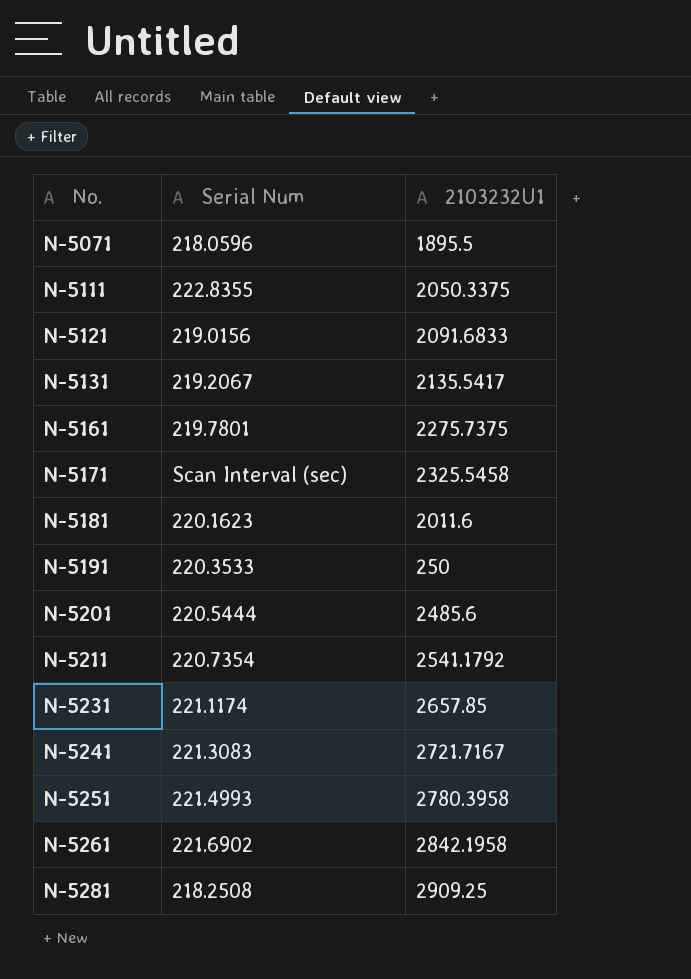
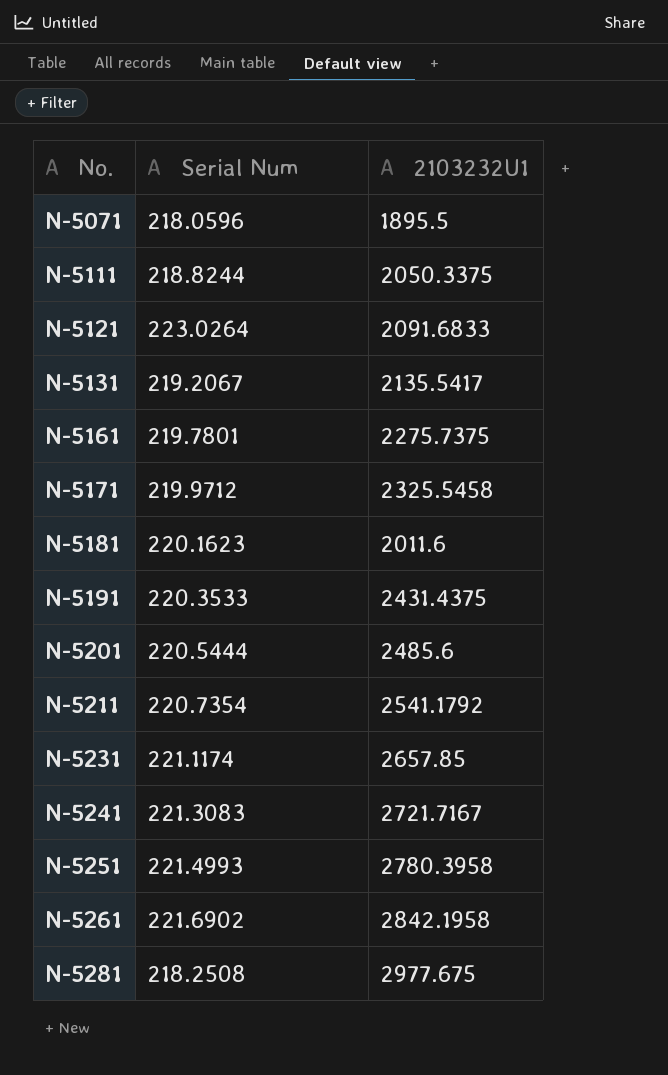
N-5111 | Serial Num: 222.8355 -> 218.8244
N-5121 | Serial Num: 219.0156 -> 223.0264
N-5171 | Serial Num: Scan Interval (sec) -> 219.9712
N-5191 | 2103232U1: 250 -> 2431.4375
N-5281 | 2103232U1: 2909.25 -> 2977.675

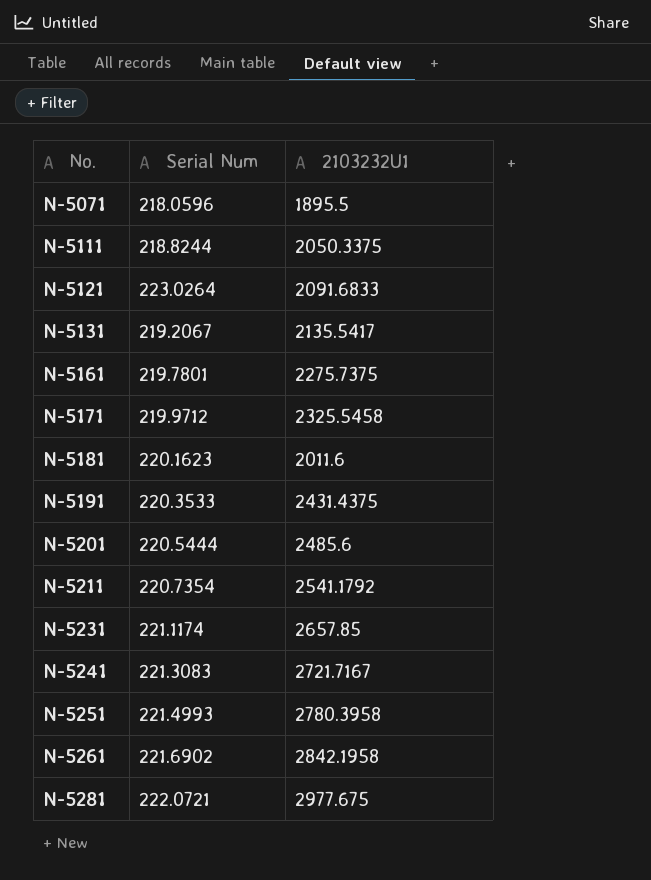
N-5281 | Serial Num: 218.2508 -> 222.0721

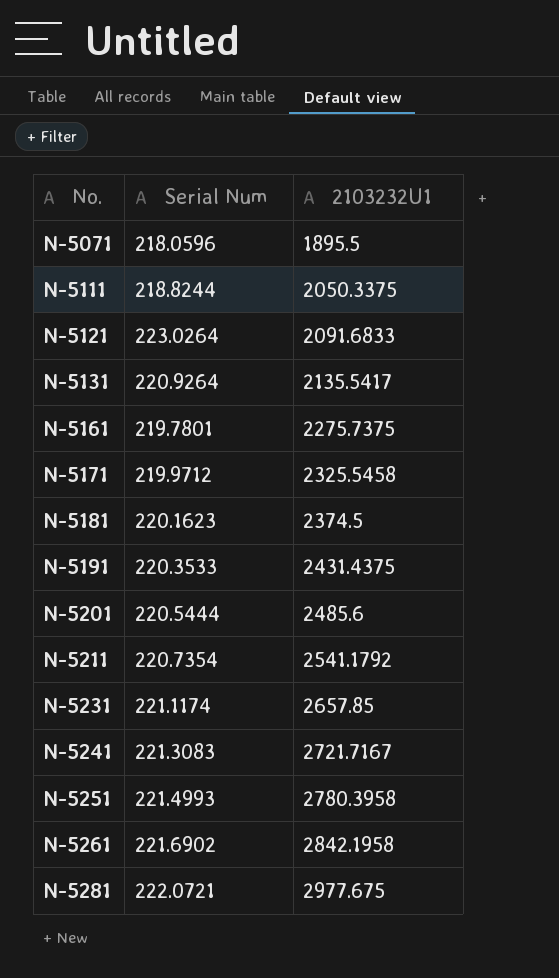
N-5131 | Serial Num: 219.2067 -> 220.9264
N-5181 | 2103232U1: 2011.6 -> 2374.5

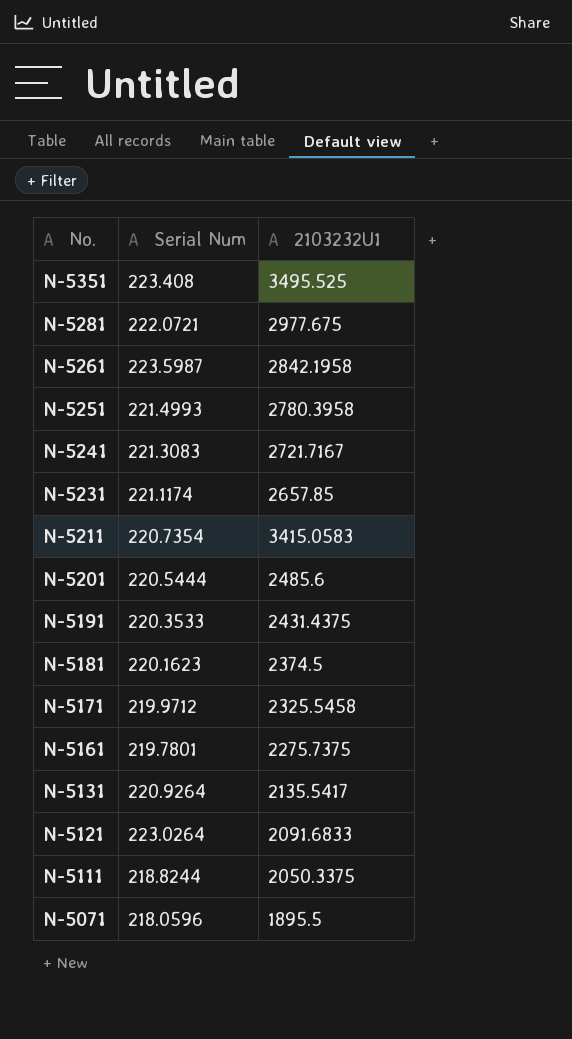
row order: No. ascending -> No. descending
row N-5351: none -> 223.408 | 3495.525
N-5261 | Serial Num: 221.6902 -> 223.5987
N-5211 | 2103232U1: 2541.1792 -> 3415.0583

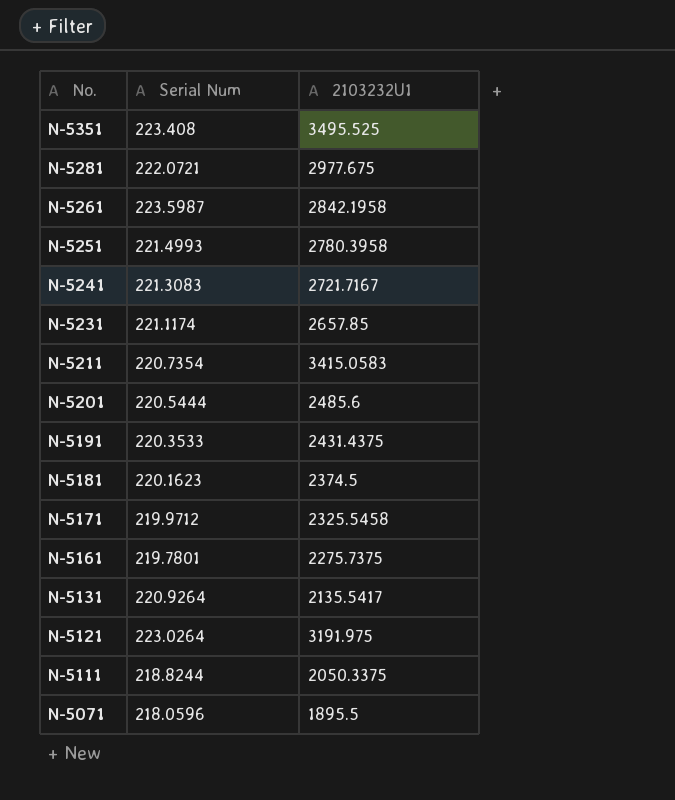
N-5121 | 2103232U1: 2091.6833 -> 3191.975

